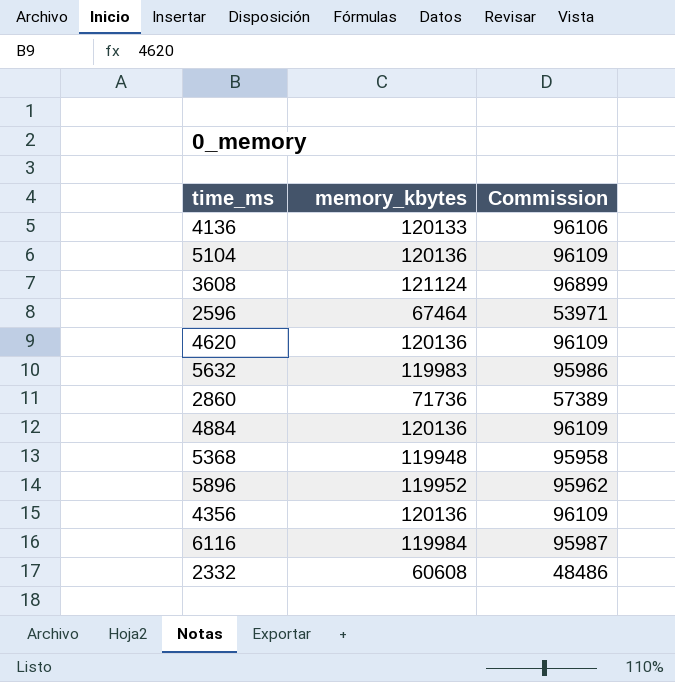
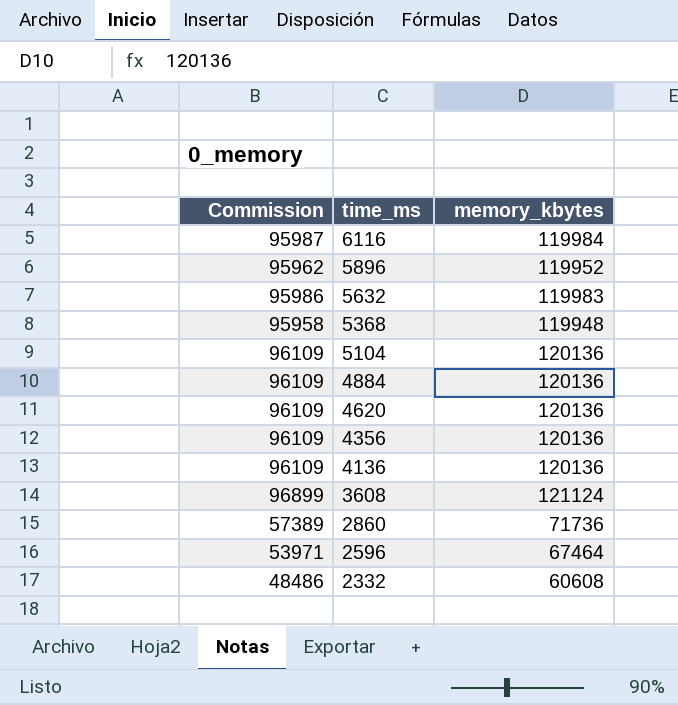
row order: none -> time_ms descending
column Commission | position: 3 -> 1
4136 | Commission: 96106 -> 96109
4136 | memory_kbytes: 120133 -> 120136

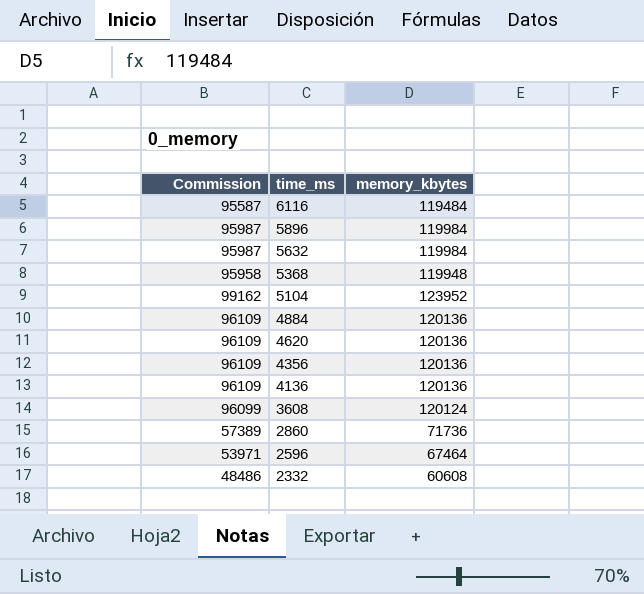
6116 | Commission: 95987 -> 95587
6116 | memory_kbytes: 119984 -> 119484
5896 | Commission: 95962 -> 95987
5896 | memory_kbytes: 119952 -> 119984
5632 | Commission: 95986 -> 95987
5632 | memory_kbytes: 119983 -> 119984
5104 | Commission: 96109 -> 99162
5104 | memory_kbytes: 120136 -> 123952
3608 | Commission: 96899 -> 96099
3608 | memory_kbytes: 121124 -> 120124

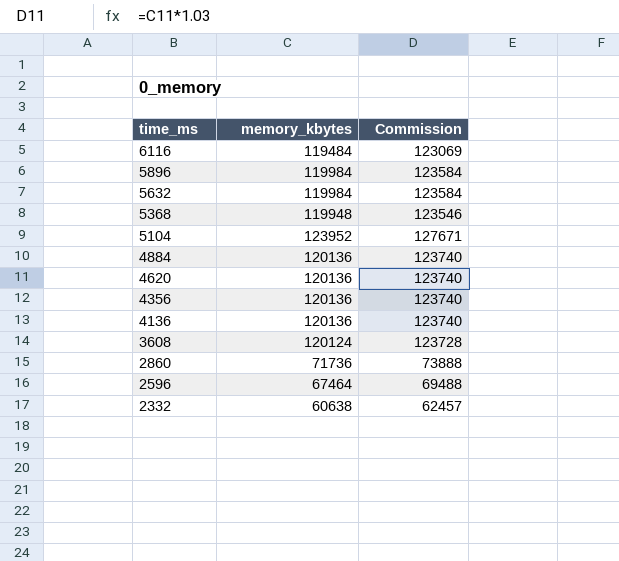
column Commission | formula: [memory_kbytes] * 0.8 -> [memory_kbytes] * 1.03
column Commission | position: 1 -> 3
2332 | memory_kbytes: 60608 -> 60638

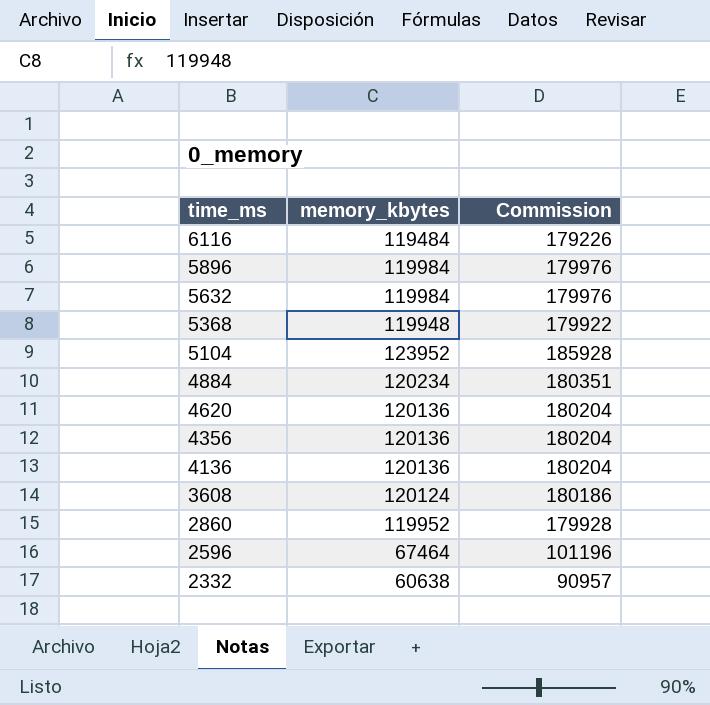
column Commission | formula: [memory_kbytes] * 1.03 -> [memory_kbytes] * 1.5
4884 | memory_kbytes: 120136 -> 120234
2860 | memory_kbytes: 71736 -> 119952

